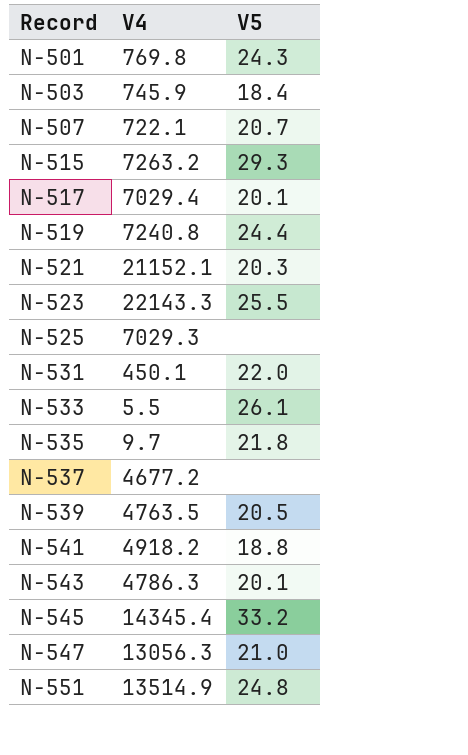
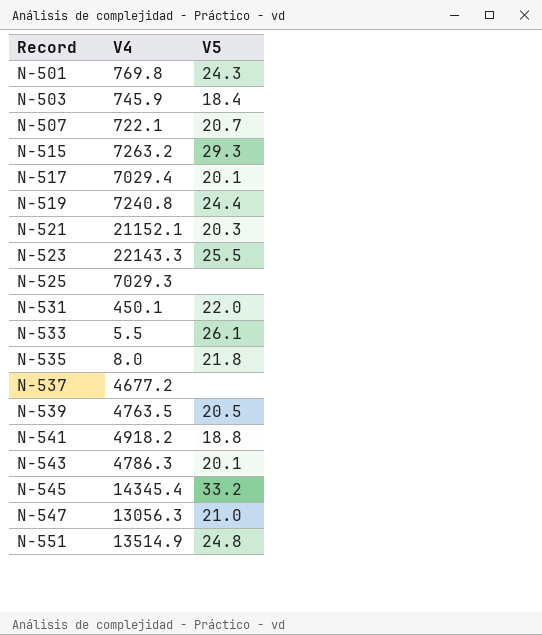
N-535 | V4: 9.7 -> 8.0

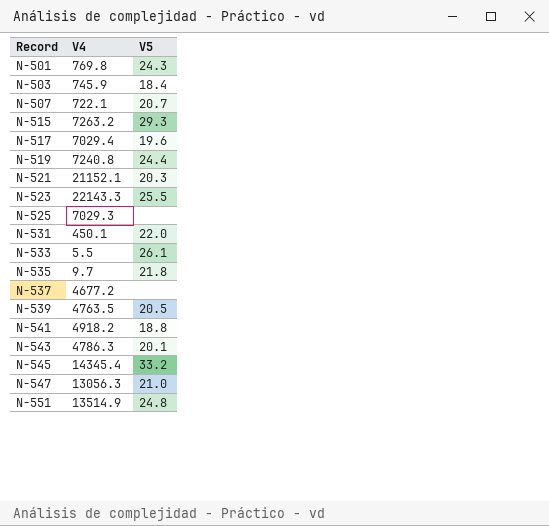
N-517 | V5: 20.1 -> 19.6
N-535 | V4: 8.0 -> 9.7

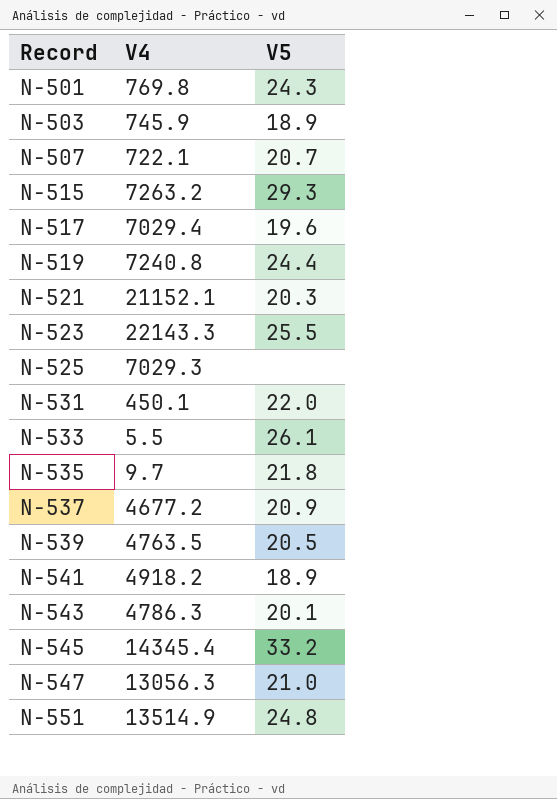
N-503 | V5: 18.4 -> 18.9
N-537 | V5: none -> 20.9
N-541 | V5: 18.8 -> 18.9

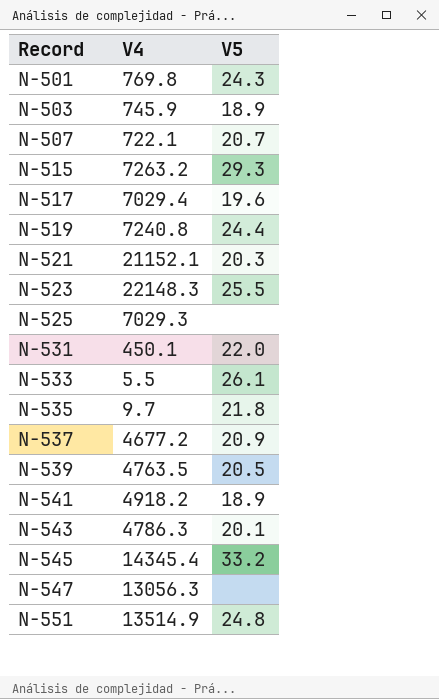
N-523 | V4: 22143.3 -> 22148.3
N-547 | V5: 21.0 -> none

